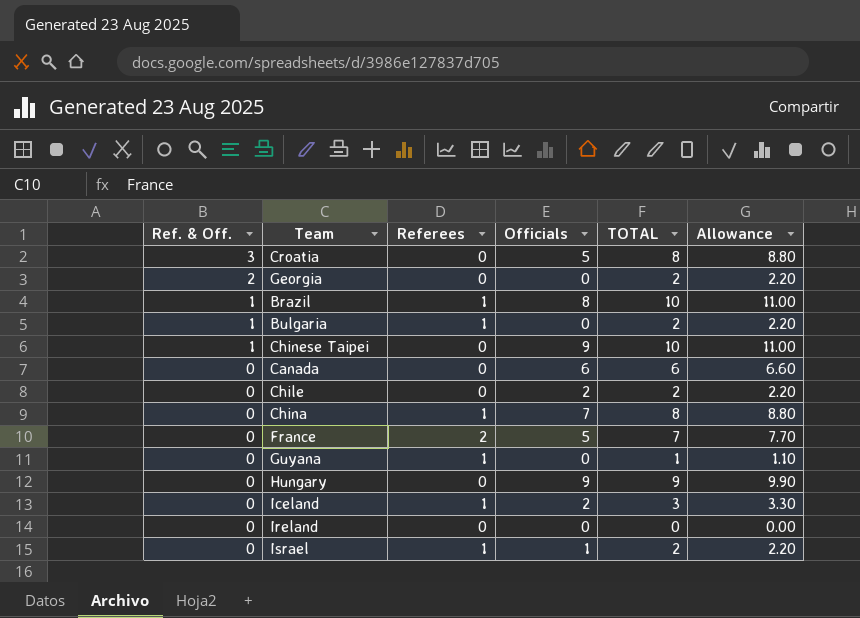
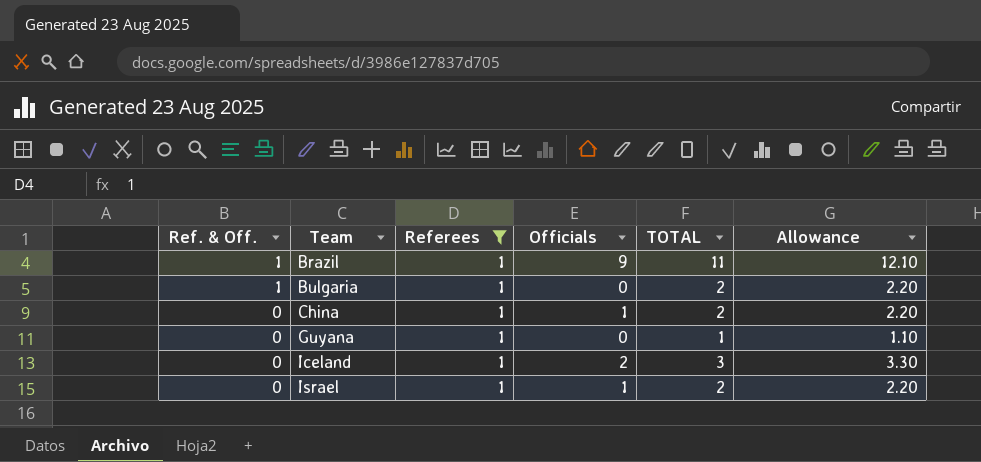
filter: none -> Referees = 1
Brazil | Officials: 8 -> 9
Brazil | TOTAL: 10 -> 11
Brazil | Allowance: 11.00 -> 12.10
China | Officials: 7 -> 1
China | TOTAL: 8 -> 2
China | Allowance: 8.80 -> 2.20

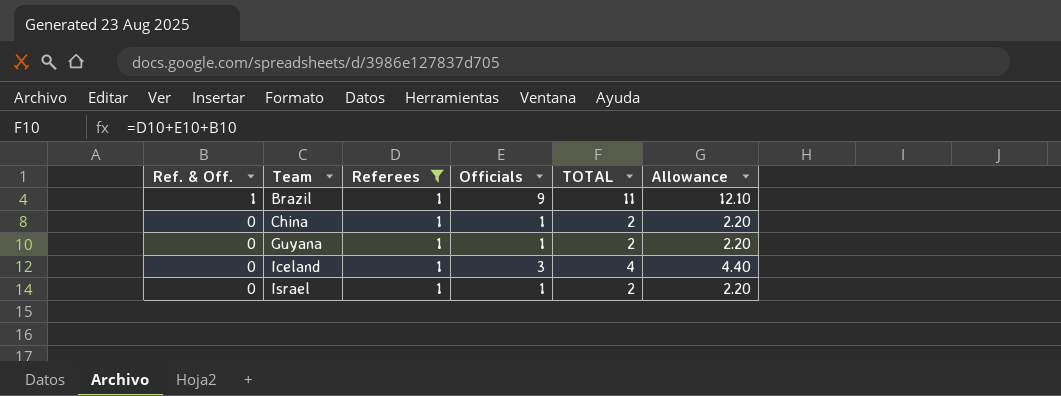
row Bulgaria: 1 | 1 | 0 | 2 | 2.20 -> none
Guyana | Officials: 0 -> 1
Guyana | TOTAL: 1 -> 2
Guyana | Allowance: 1.10 -> 2.20
Iceland | Officials: 2 -> 3
Iceland | TOTAL: 3 -> 4
Iceland | Allowance: 3.30 -> 4.40

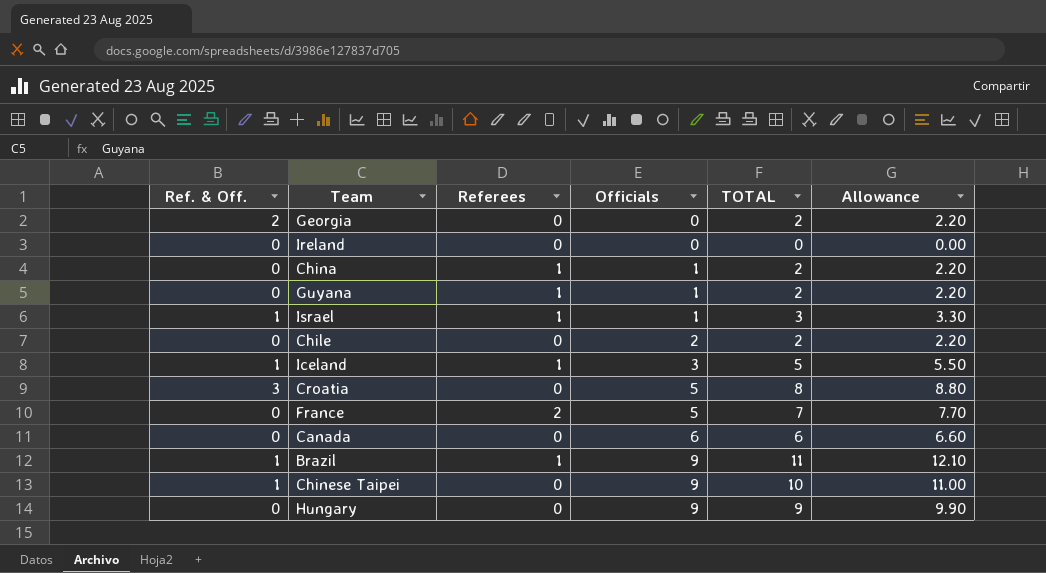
filter: Referees = 1 -> none
row order: Ref. & Off. descending -> Officials ascending
Israel | Ref. & Off.: 0 -> 1
Israel | TOTAL: 2 -> 3
Israel | Allowance: 2.20 -> 3.30
Iceland | Ref. & Off.: 0 -> 1
Iceland | TOTAL: 4 -> 5
Iceland | Allowance: 4.40 -> 5.50

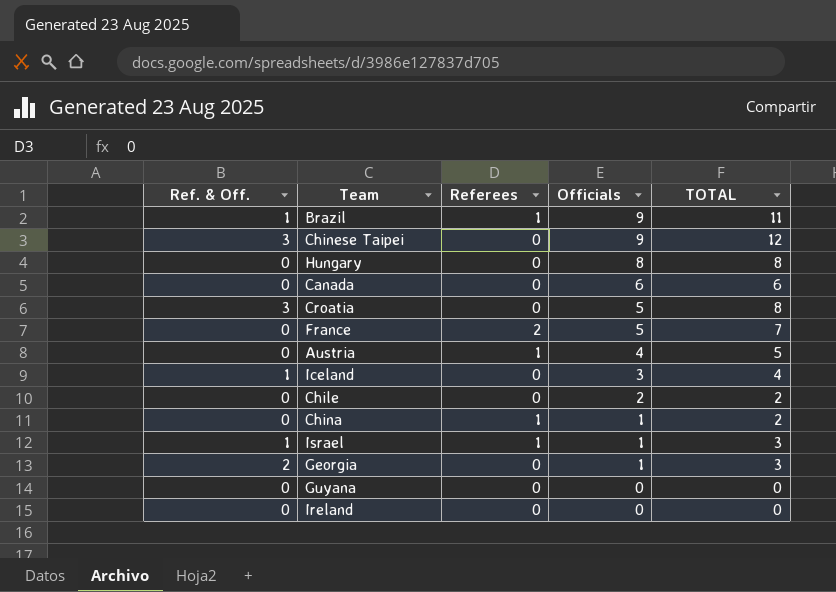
row order: Officials ascending -> Officials descending
column Allowance | formula: [TOTAL] * 1.1 -> none
Chinese Taipei | Ref. & Off.: 1 -> 3
Chinese Taipei | TOTAL: 10 -> 12
Hungary | Officials: 9 -> 8
Hungary | TOTAL: 9 -> 8
row Austria: none -> 0 | 1 | 4 | 5
Iceland | Referees: 1 -> 0
Iceland | TOTAL: 5 -> 4
Georgia | Officials: 0 -> 1
Georgia | TOTAL: 2 -> 3
Guyana | Referees: 1 -> 0
Guyana | Officials: 1 -> 0
Guyana | TOTAL: 2 -> 0

